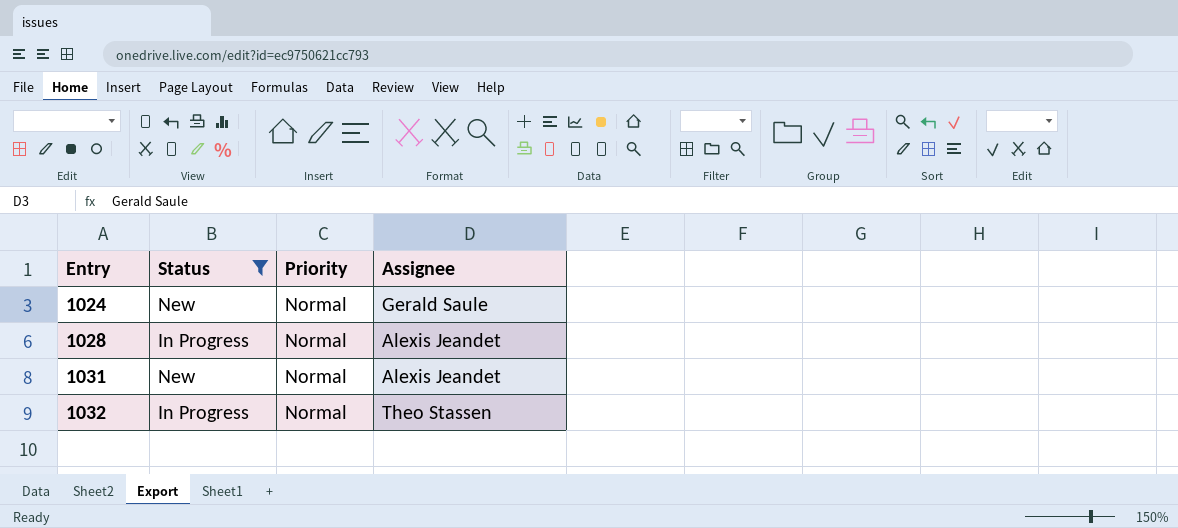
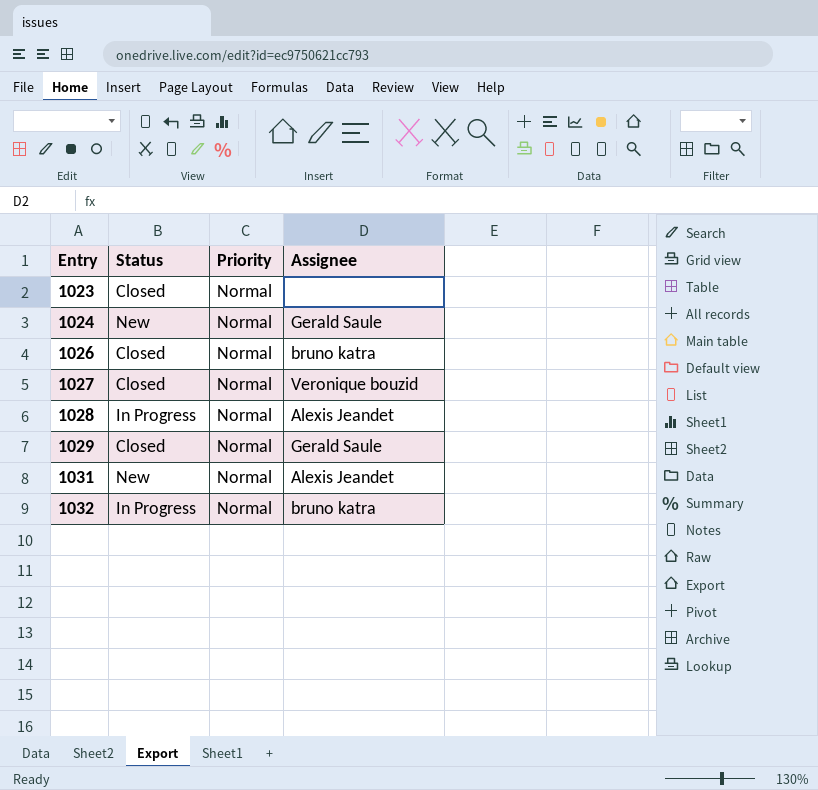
filter: Status != Closed -> none
1032 | Assignee: Theo Stassen -> bruno katra

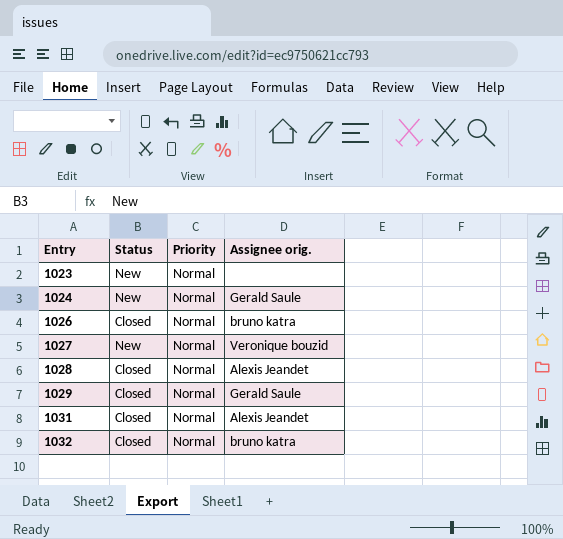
column name: Assignee -> Assignee orig.
1023 | Status: Closed -> New
1027 | Status: Closed -> New
1028 | Status: In Progress -> Closed
1031 | Status: New -> Closed
1032 | Status: In Progress -> Closed

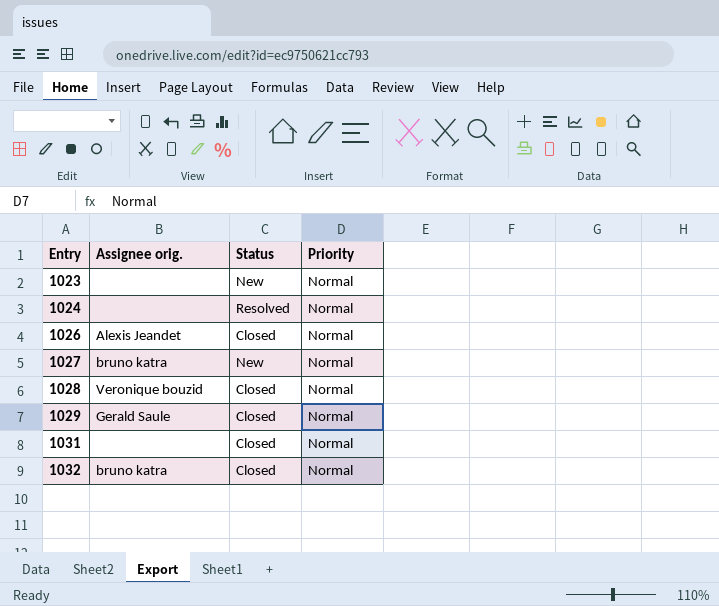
column Assignee orig. | position: 4 -> 2
1024 | Assignee orig.: Gerald Saule -> none
1024 | Status: New -> Resolved
1026 | Assignee orig.: bruno katra -> Alexis Jeandet
1027 | Assignee orig.: Veronique bouzid -> bruno katra
1028 | Assignee orig.: Alexis Jeandet -> Veronique bouzid
1031 | Assignee orig.: Alexis Jeandet -> none

